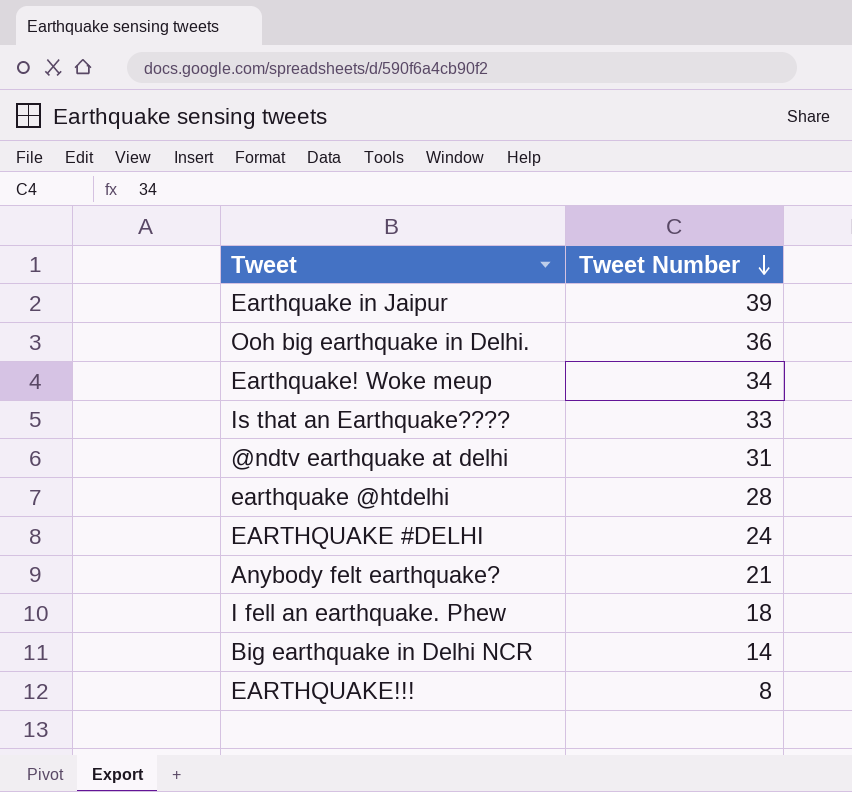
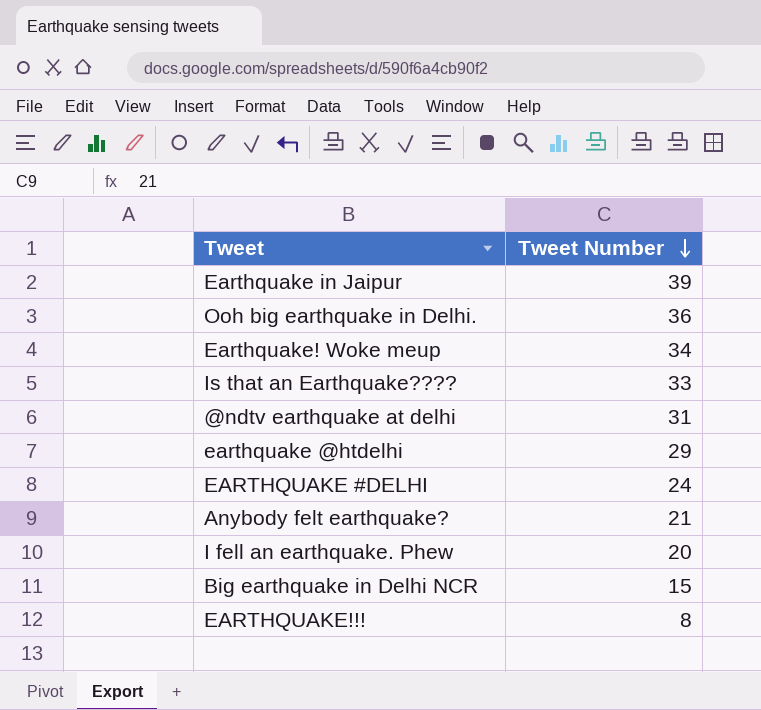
earthquake @htdelhi | Tweet Number: 28 -> 29
I fell an earthquake. Phew | Tweet Number: 18 -> 20
Big earthquake in Delhi NCR | Tweet Number: 14 -> 15

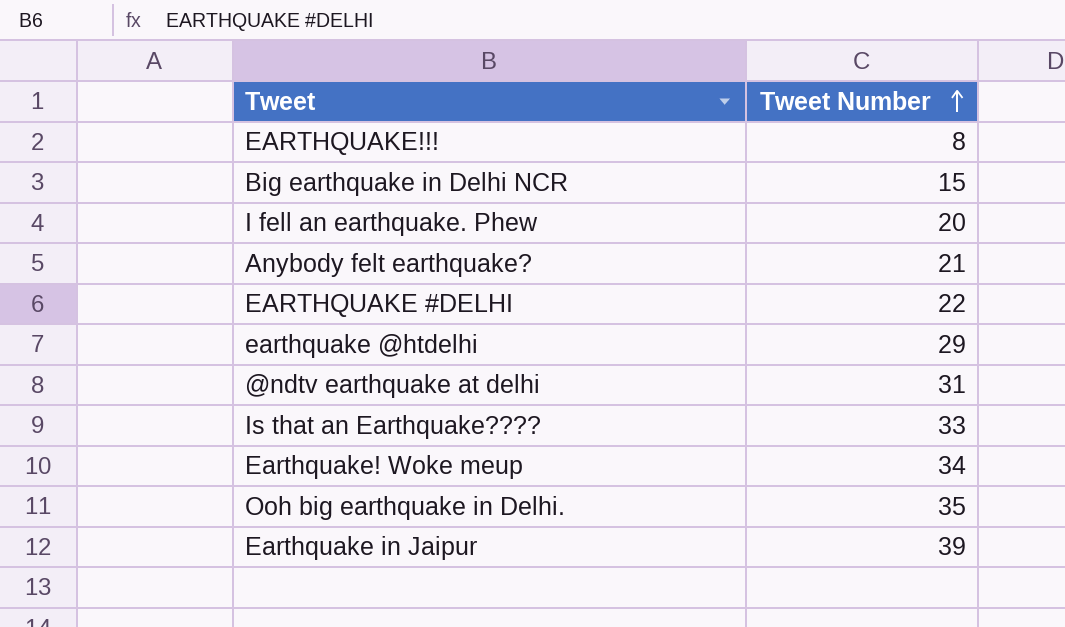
row order: Tweet Number descending -> Tweet Number ascending
EARTHQUAKE #DELHI | Tweet Number: 24 -> 22
Ooh big earthquake in Delhi. | Tweet Number: 36 -> 35

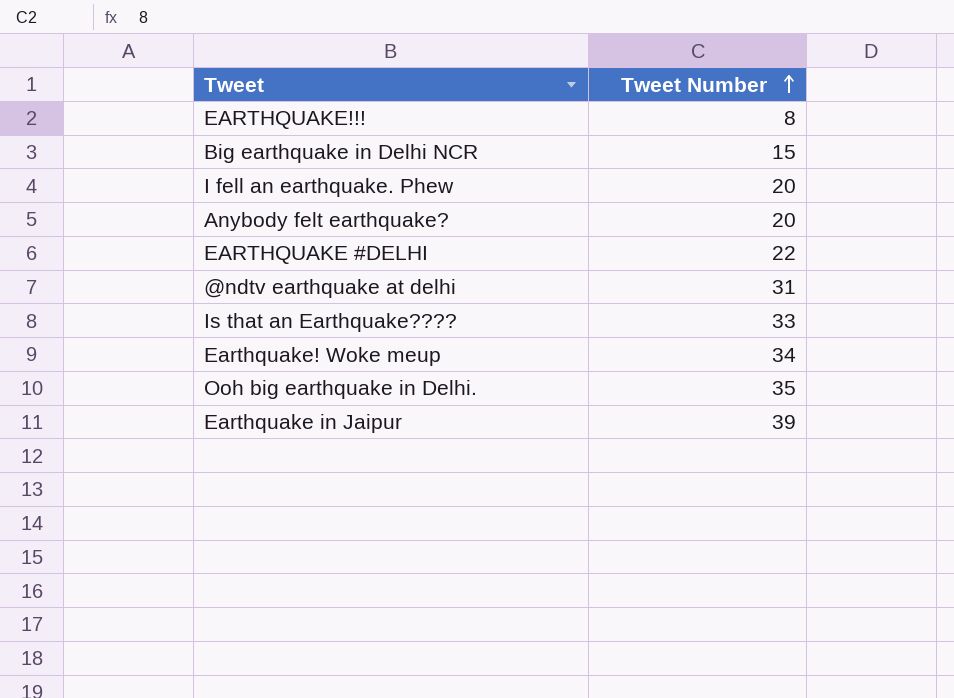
row earthquake @htdelhi: 29 -> none
Anybody felt earthquake? | Tweet Number: 21 -> 20

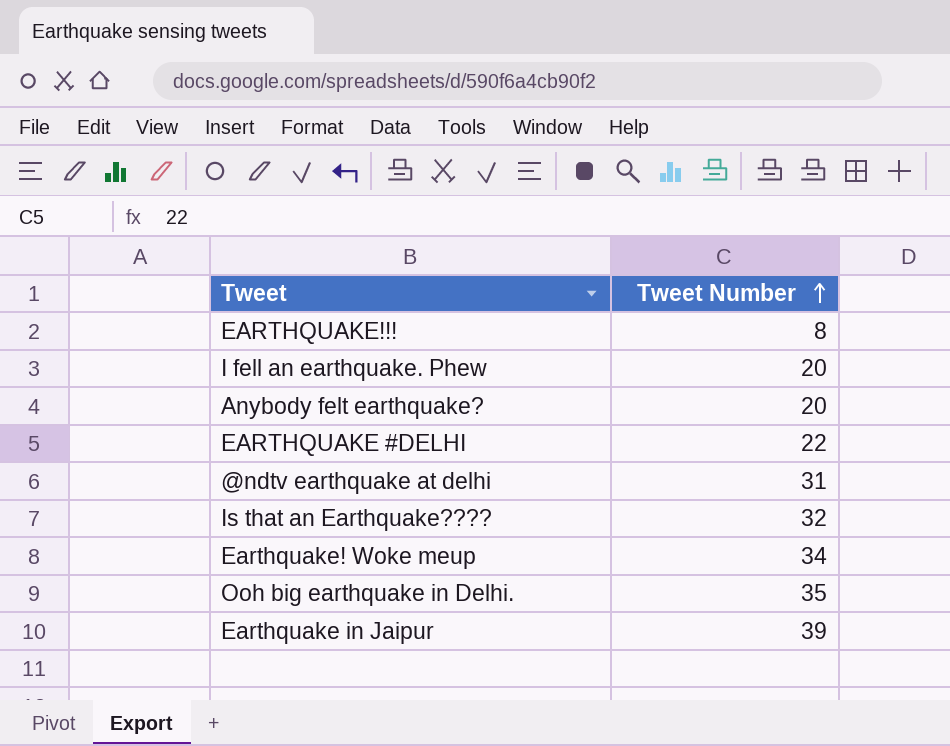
row Big earthquake in Delhi NCR: 15 -> none
Is that an Earthquake???? | Tweet Number: 33 -> 32

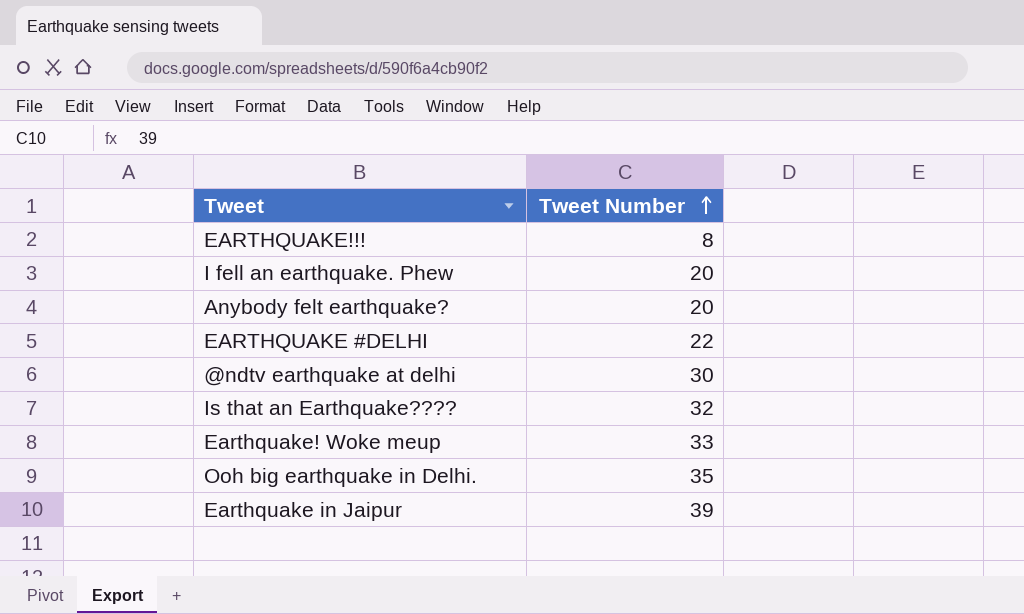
@ndtv earthquake at delhi | Tweet Number: 31 -> 30
Earthquake! Woke meup | Tweet Number: 34 -> 33

